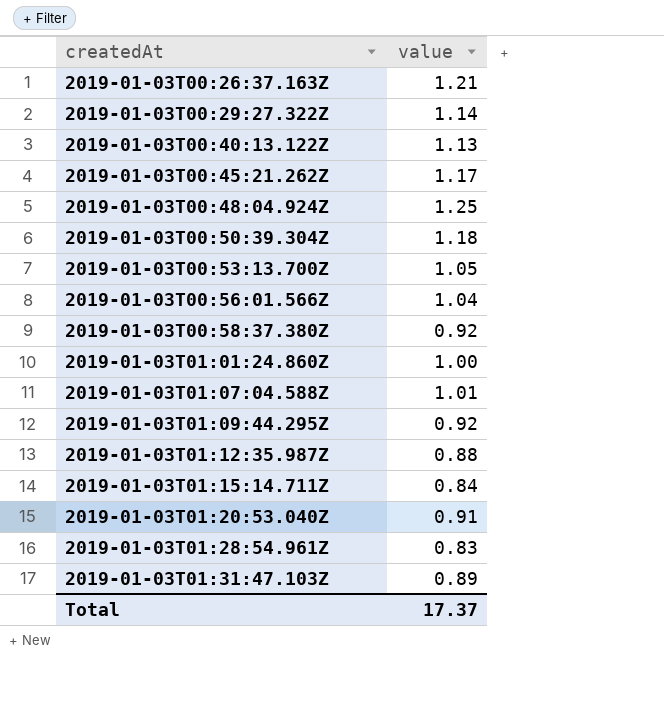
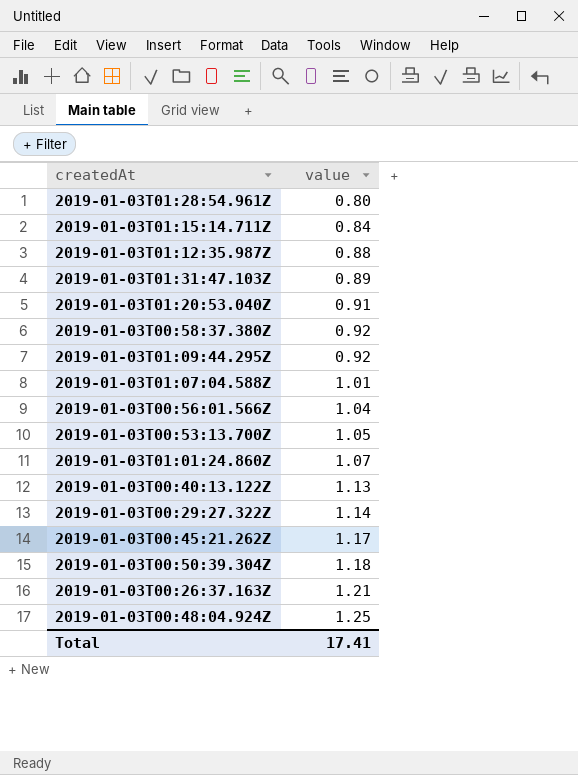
row order: createdAt ascending -> value ascending
2019-01-03T01:28:54.961Z | value: 0.83 -> 0.80
2019-01-03T01:01:24.860Z | value: 1.00 -> 1.07
Total | value: 17.37 -> 17.41

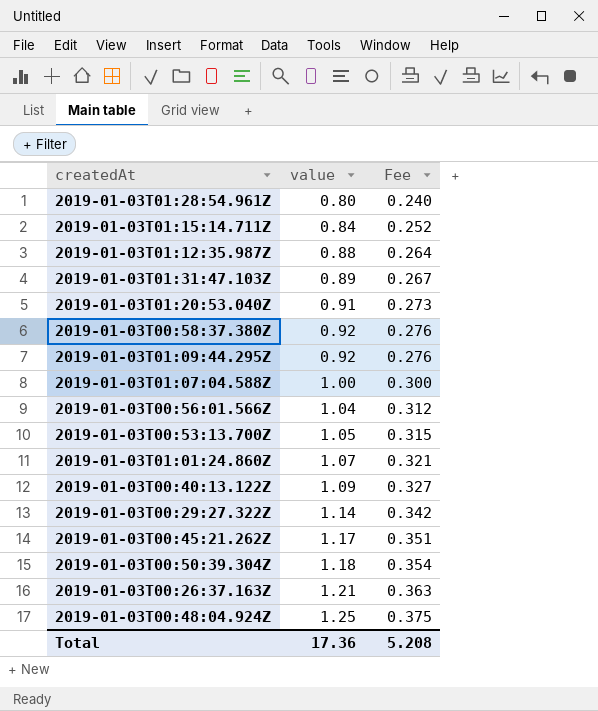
column Fee | formula: none -> [value] * 0.3
2019-01-03T01:07:04.588Z | value: 1.01 -> 1.00
2019-01-03T00:40:13.122Z | value: 1.13 -> 1.09
Total | value: 17.41 -> 17.36

